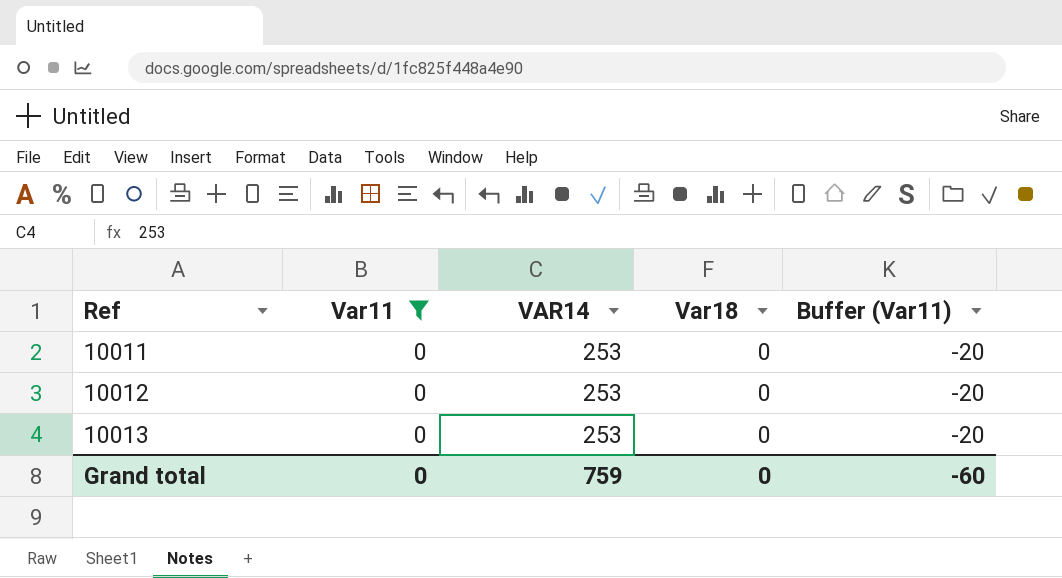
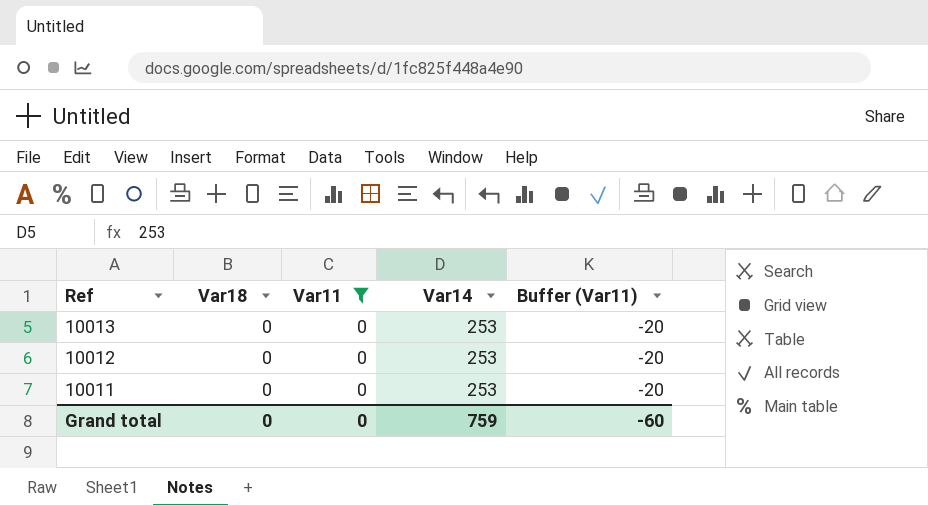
row order: Ref ascending -> Ref descending
column Var18 | position: 4 -> 2
column name: VAR14 -> Var14

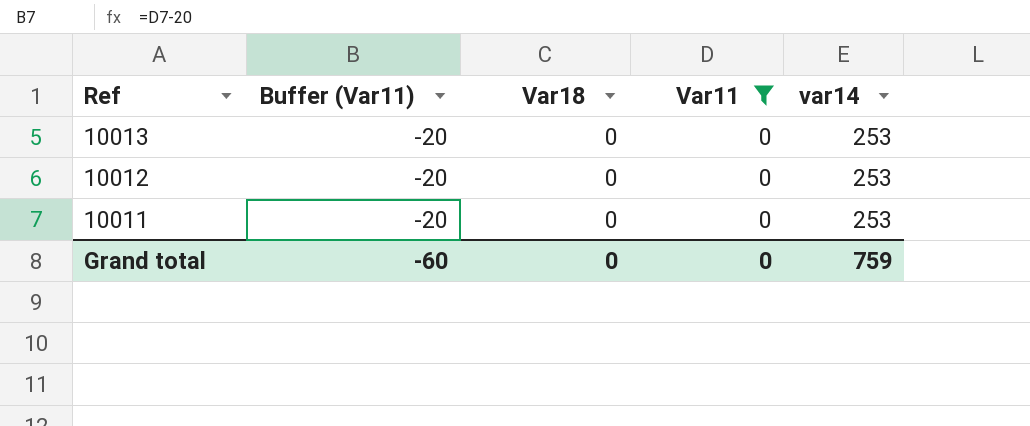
column Buffer (Var11) | position: 5 -> 2
column name: Var14 -> var14

